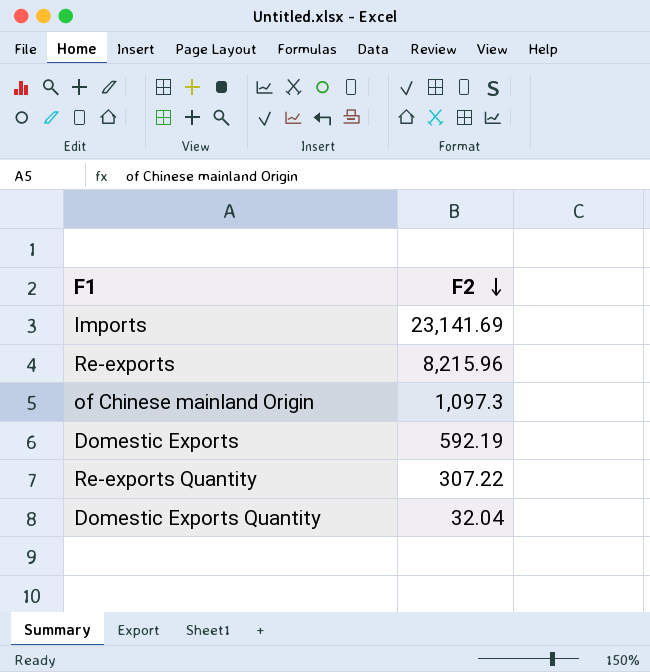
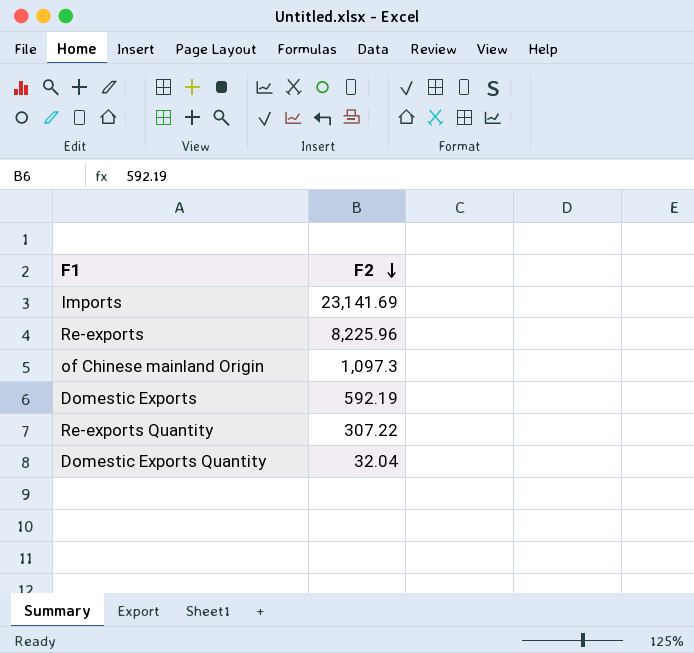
Re-exports | F2: 8,215.96 -> 8,225.96

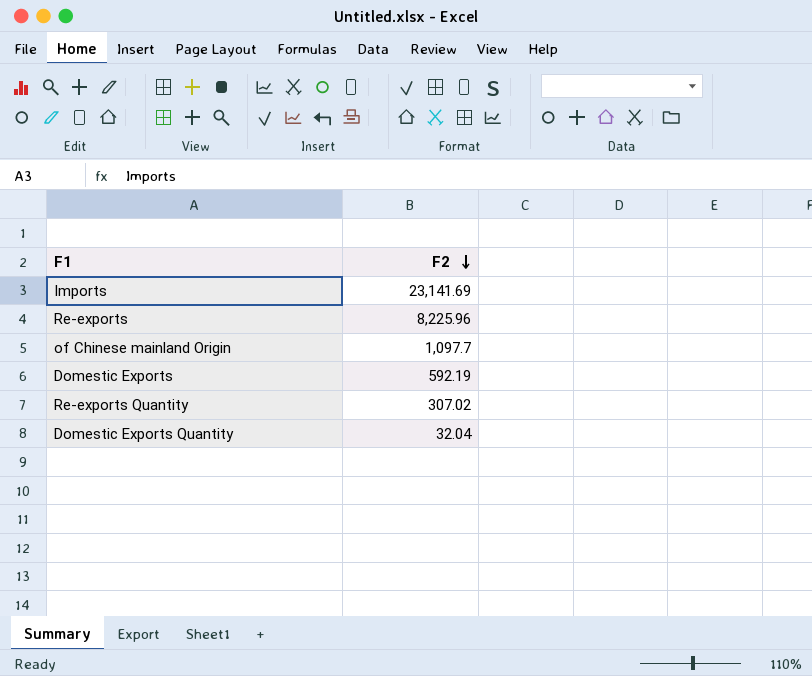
of Chinese mainland Origin | F2: 1,097.3 -> 1,097.7
Re-exports Quantity | F2: 307.22 -> 307.02

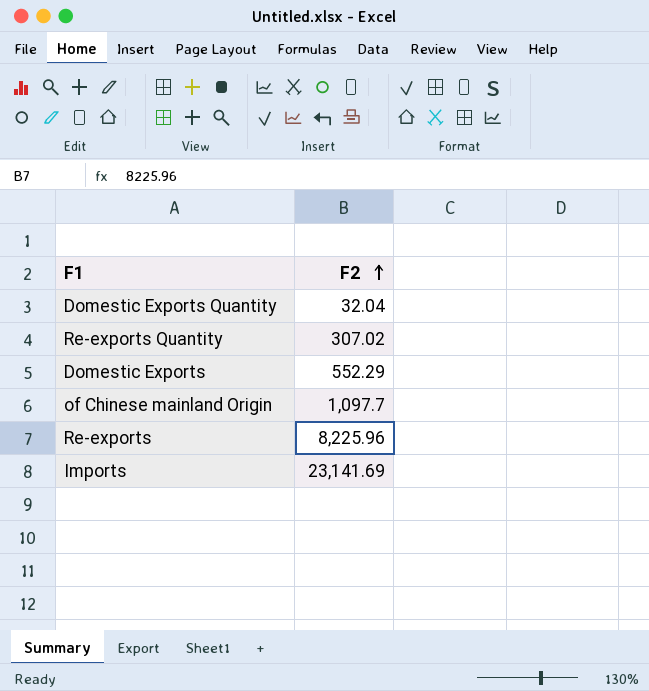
row order: F2 descending -> F2 ascending
Domestic Exports | F2: 592.19 -> 552.29

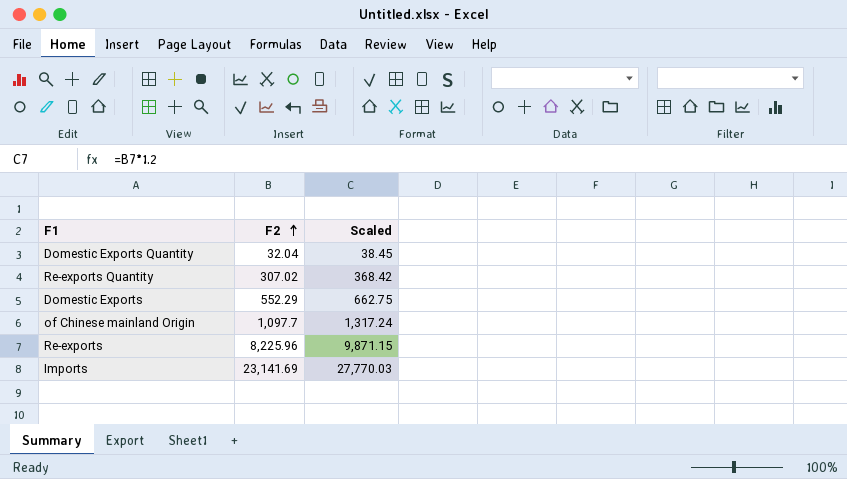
column Scaled | formula: none -> [F2] * 1.2

